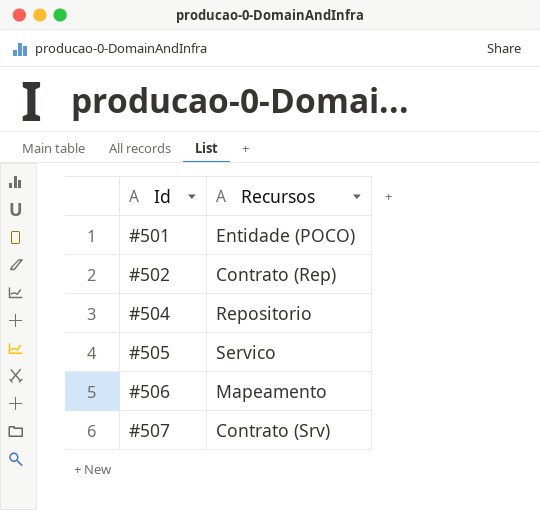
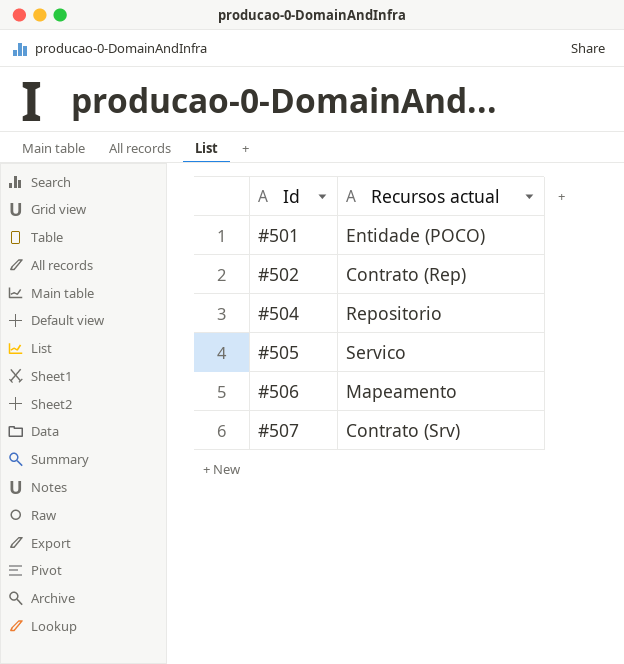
column name: Recursos -> Recursos actual

